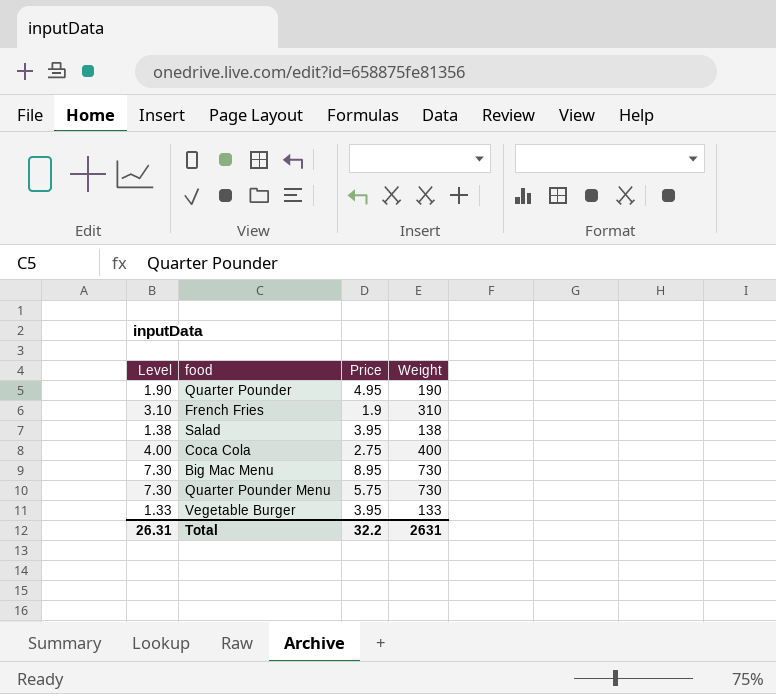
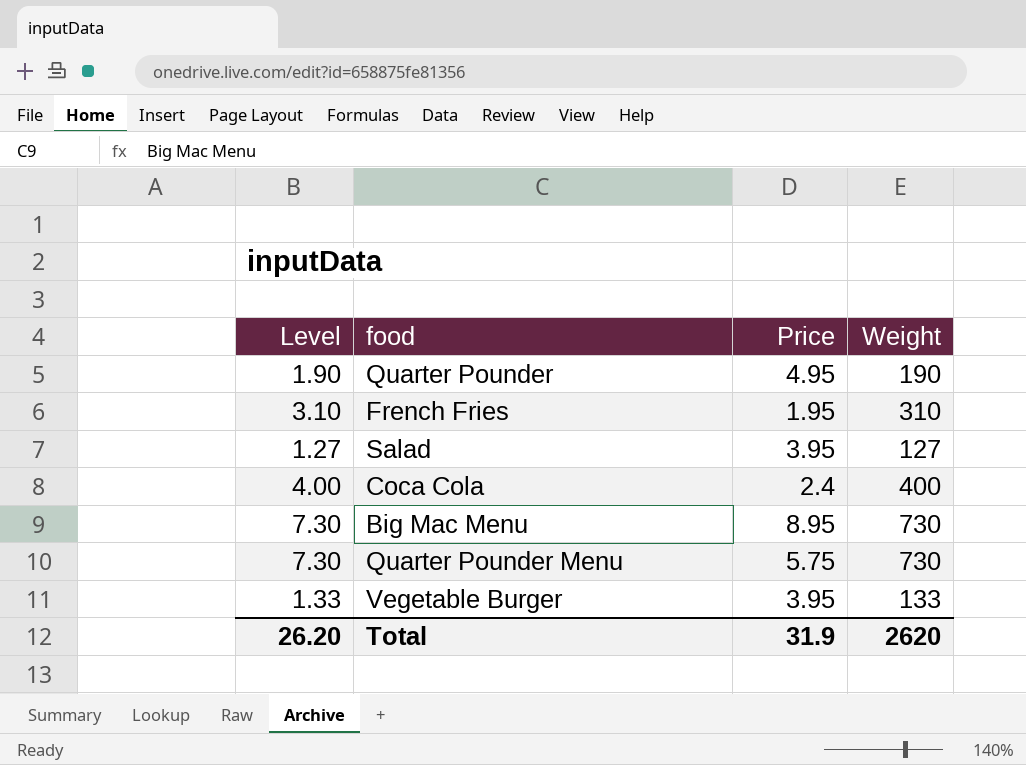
French Fries | Price: 1.9 -> 1.95
Salad | Level: 1.38 -> 1.27
Salad | Weight: 138 -> 127
Coca Cola | Price: 2.75 -> 2.4
Total | Level: 26.31 -> 26.20
Total | Price: 32.2 -> 31.9
Total | Weight: 2631 -> 2620

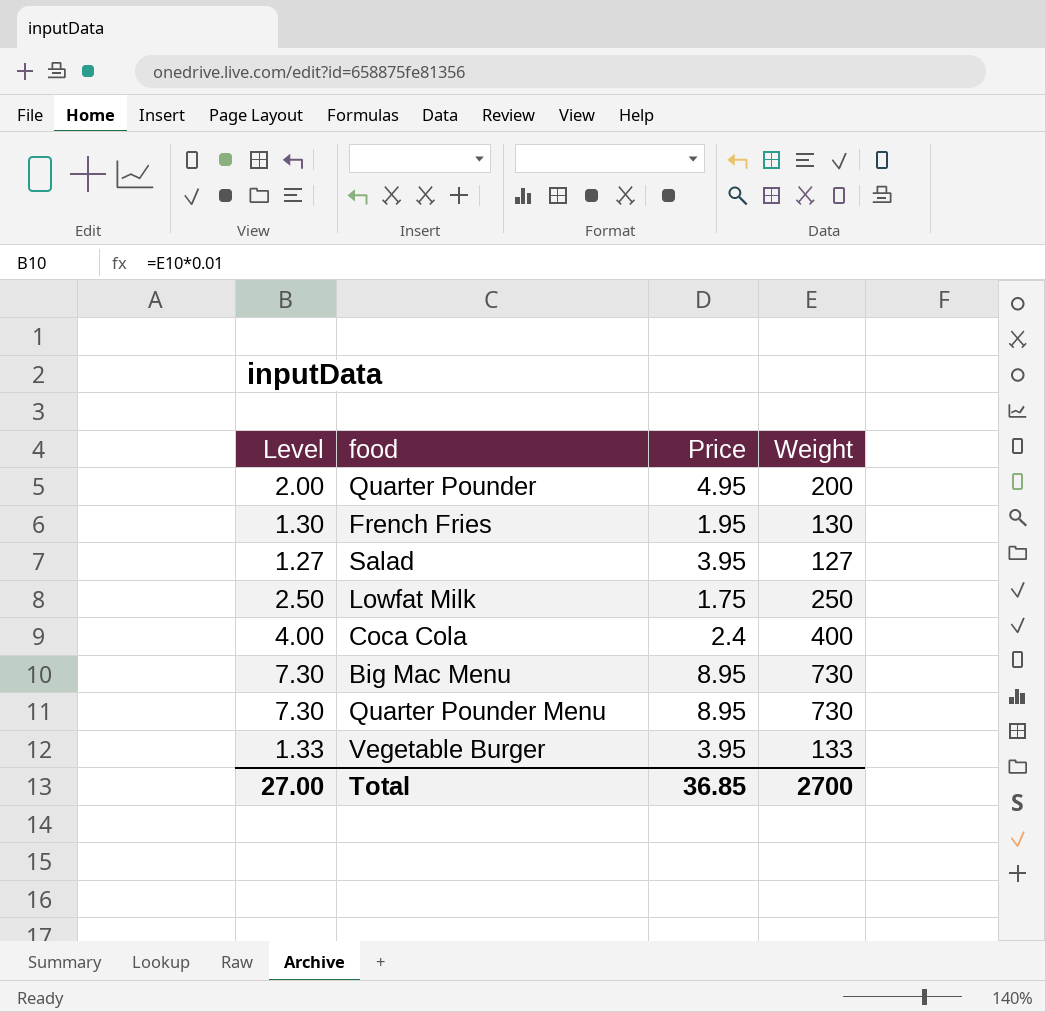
Quarter Pounder | Level: 1.90 -> 2.00
Quarter Pounder | Weight: 190 -> 200
French Fries | Level: 3.10 -> 1.30
French Fries | Weight: 310 -> 130
row Lowfat Milk: none -> 2.50 | 1.75 | 250
Quarter Pounder Menu | Price: 5.75 -> 8.95
Total | Level: 26.20 -> 27.00
Total | Price: 31.9 -> 36.85
Total | Weight: 2620 -> 2700

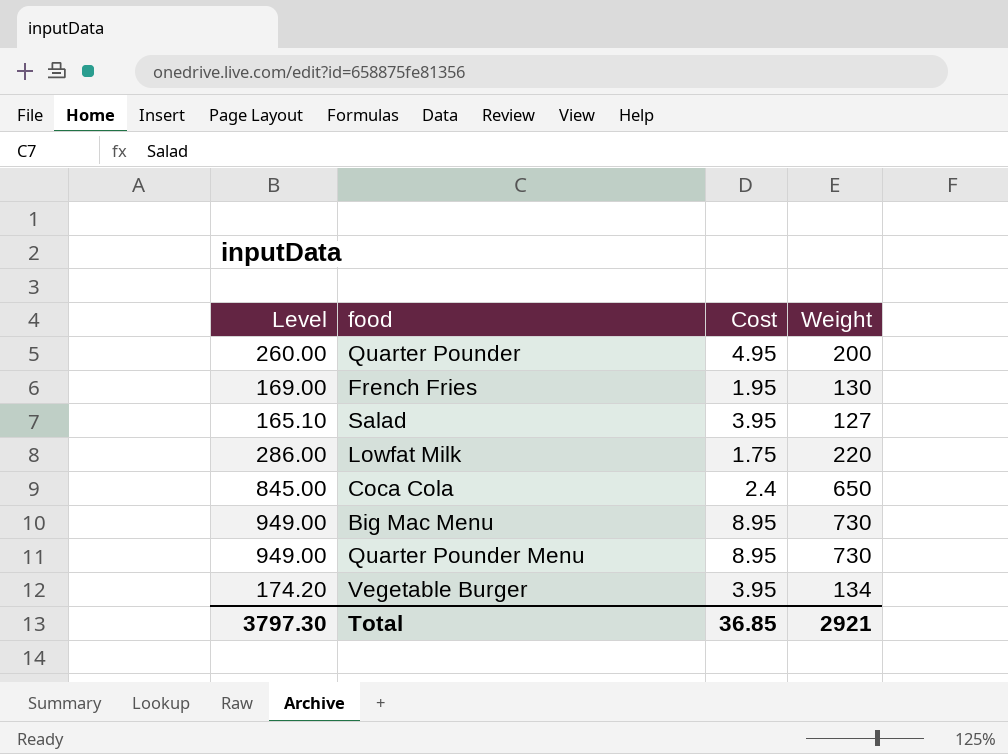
column Level | formula: [Weight] * 0.01 -> [Weight] * 1.3
column name: Price -> Cost
Lowfat Milk | Weight: 250 -> 220
Coca Cola | Weight: 400 -> 650
Vegetable Burger | Weight: 133 -> 134
Total | Level: 27.00 -> 3797.30
Total | Weight: 2700 -> 2921

